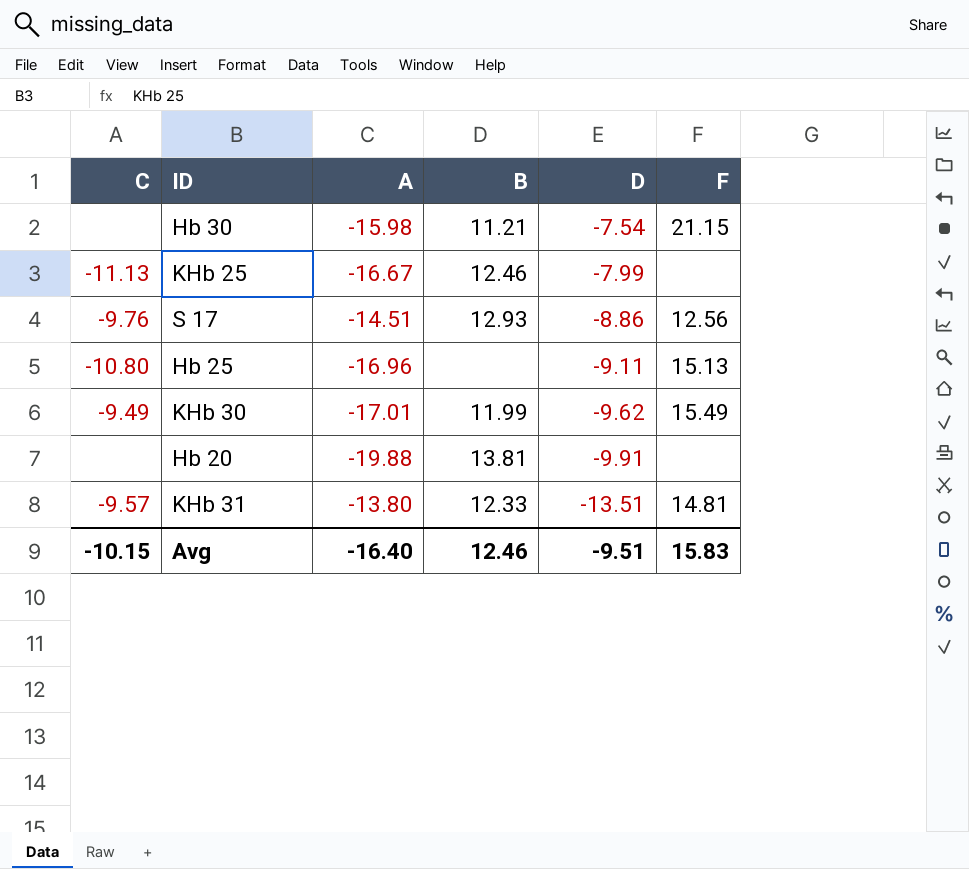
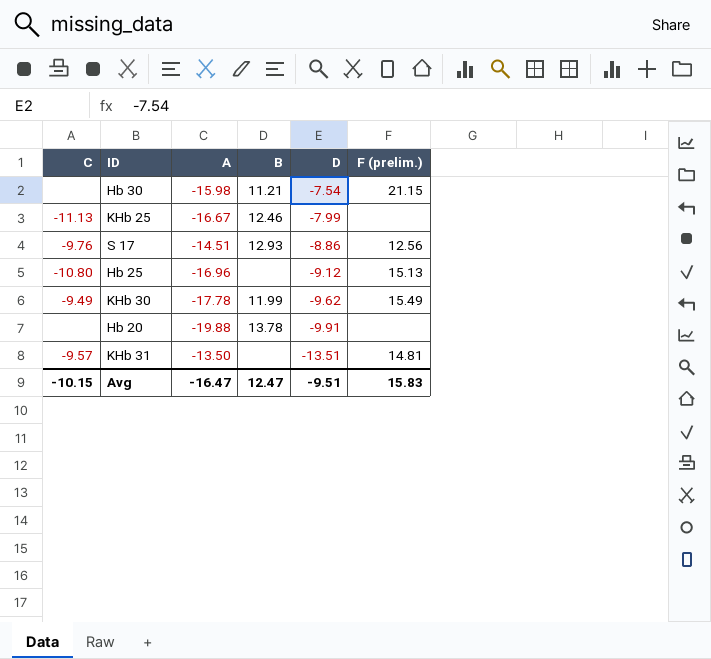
column name: F -> F (prelim.)
Hb 25 | D: -9.11 -> -9.12
KHb 30 | A: -17.01 -> -17.78
Hb 20 | B: 13.81 -> 13.78
KHb 31 | A: -13.80 -> -13.50
KHb 31 | B: 12.33 -> none
Avg | A: -16.40 -> -16.47
Avg | B: 12.46 -> 12.47

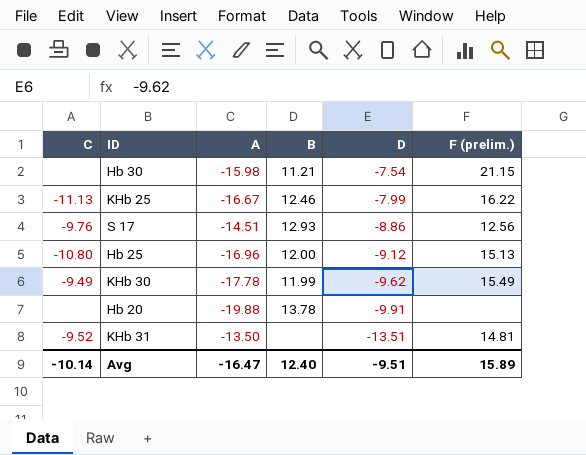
KHb 25 | F (prelim.): none -> 16.22
Hb 25 | B: none -> 12.00
KHb 31 | C: -9.57 -> -9.52
Avg | C: -10.15 -> -10.14
Avg | B: 12.47 -> 12.40
Avg | F (prelim.): 15.83 -> 15.89

